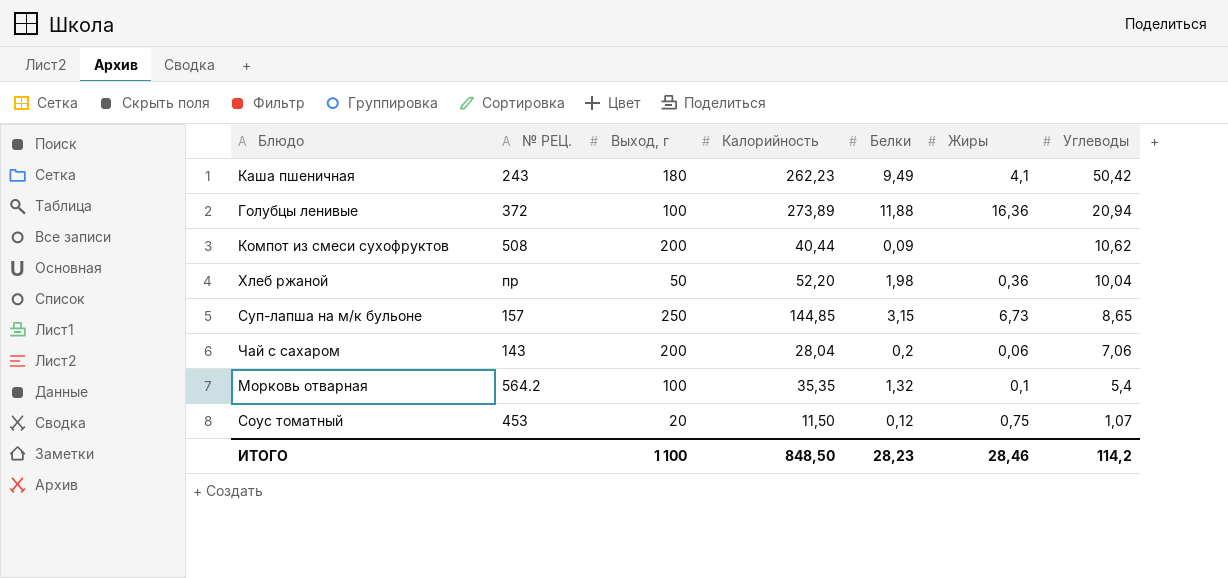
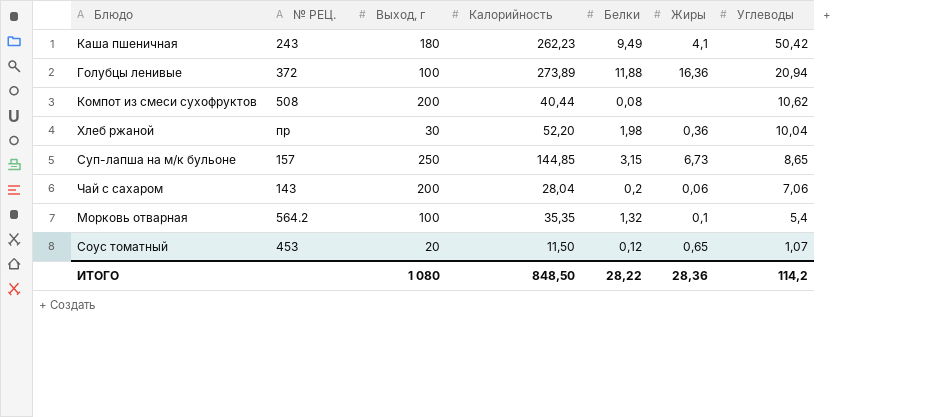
Компот из смеси сухофруктов | Белки: 0,09 -> 0,08
Хлеб ржаной | Выход, г: 50 -> 30
Соус томатный | Жиры: 0,75 -> 0,65
ИТОГО | Выход, г: 1 100 -> 1 080
ИТОГО | Белки: 28,23 -> 28,22
ИТОГО | Жиры: 28,46 -> 28,36

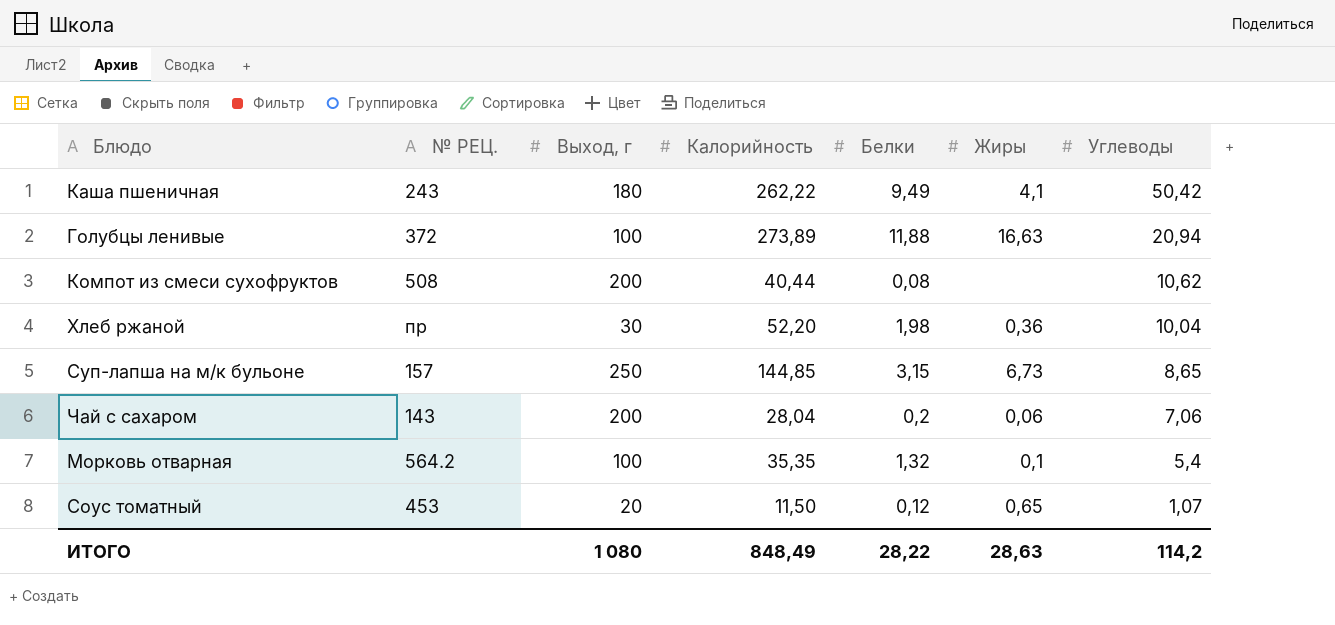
Каша пшеничная | Калорийность: 262,23 -> 262,22
Голубцы ленивые | Жиры: 16,36 -> 16,63
ИТОГО | Калорийность: 848,50 -> 848,49
ИТОГО | Жиры: 28,36 -> 28,63

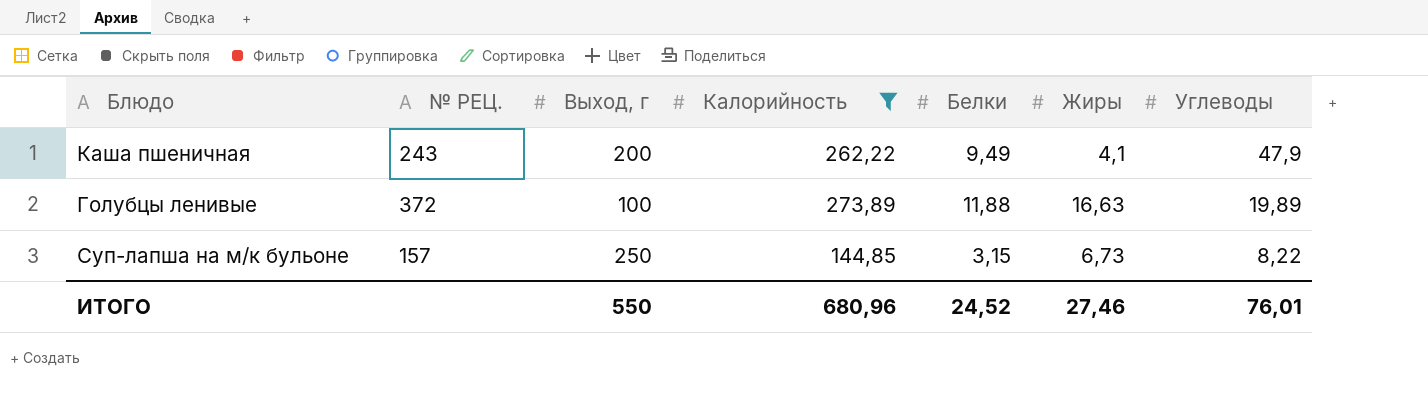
filter: none -> Калорийность >= 144,85
Каша пшеничная | Выход, г: 180 -> 200
Каша пшеничная | Углеводы: 50,42 -> 47,9
Голубцы ленивые | Углеводы: 20,94 -> 19,89
Суп-лапша на м/к бульоне | Углеводы: 8,65 -> 8,22
ИТОГО | Выход, г: 1 080 -> 550
ИТОГО | Калорийность: 848,49 -> 680,96
ИТОГО | Белки: 28,22 -> 24,52
ИТОГО | Жиры: 28,63 -> 27,46
ИТОГО | Углеводы: 114,2 -> 76,01

